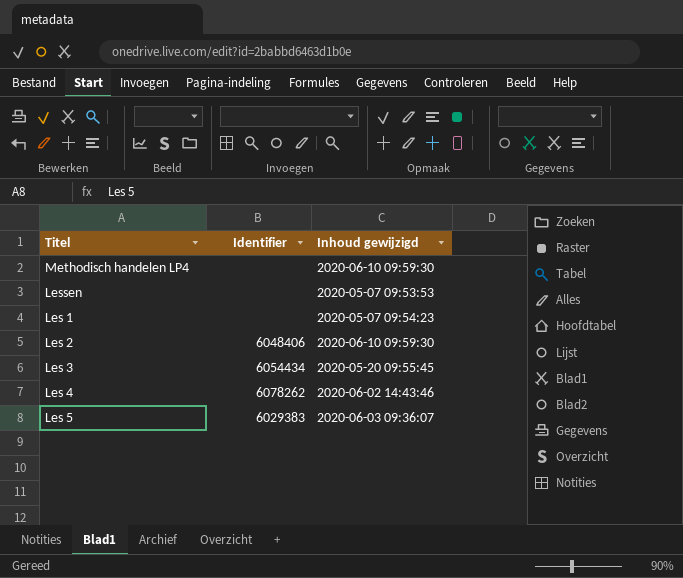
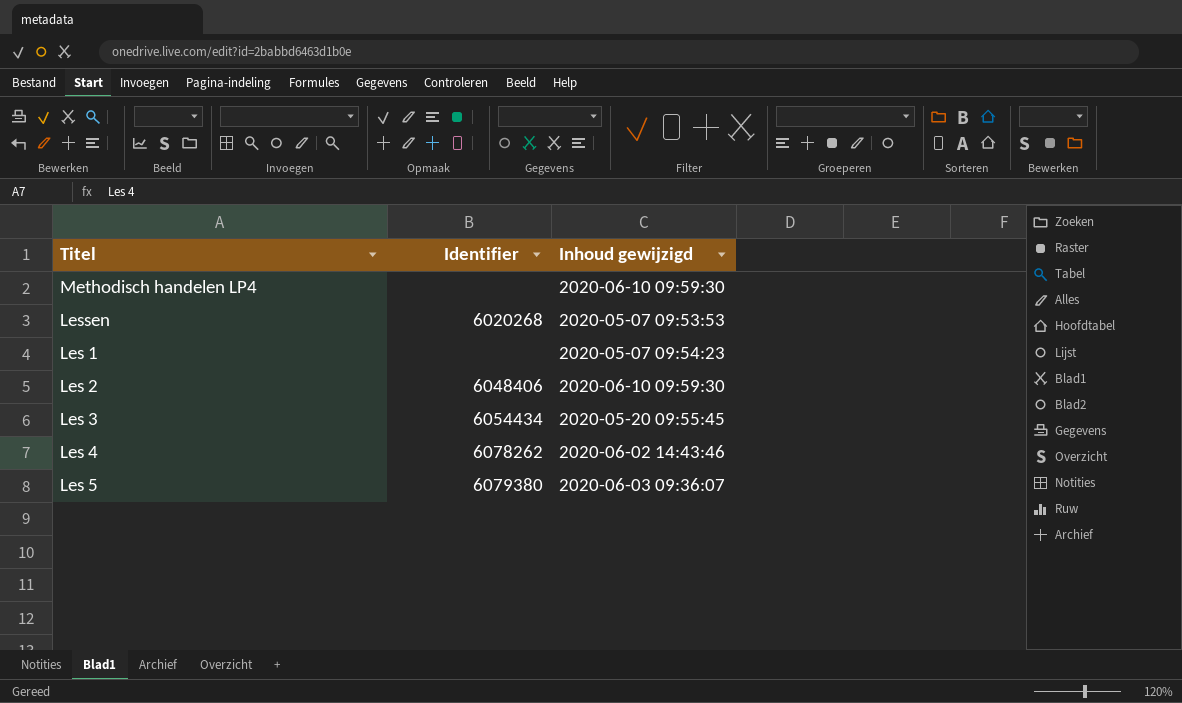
Lessen | Identifier: none -> 6020268
Les 5 | Identifier: 6029383 -> 6079380

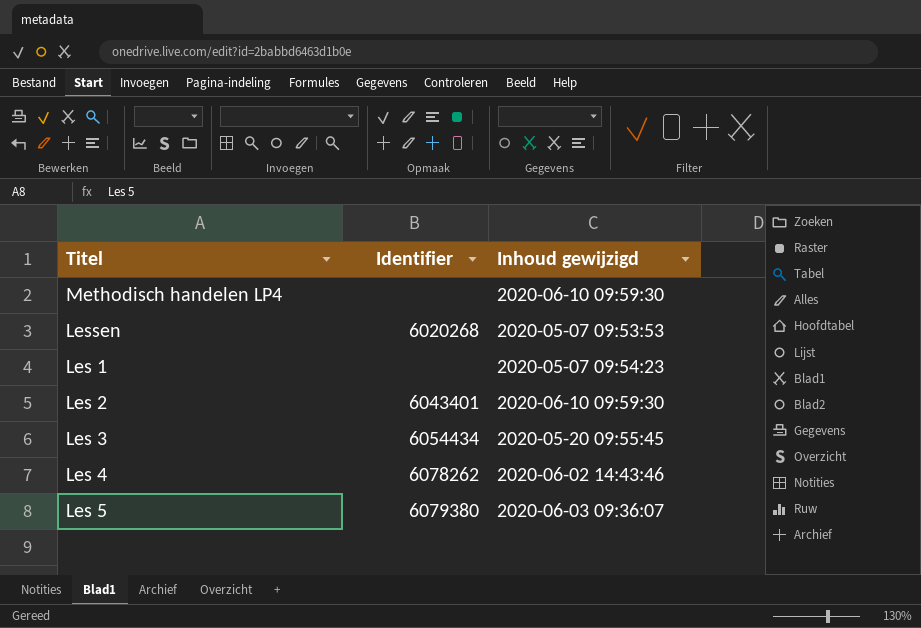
Les 2 | Identifier: 6048406 -> 6043401

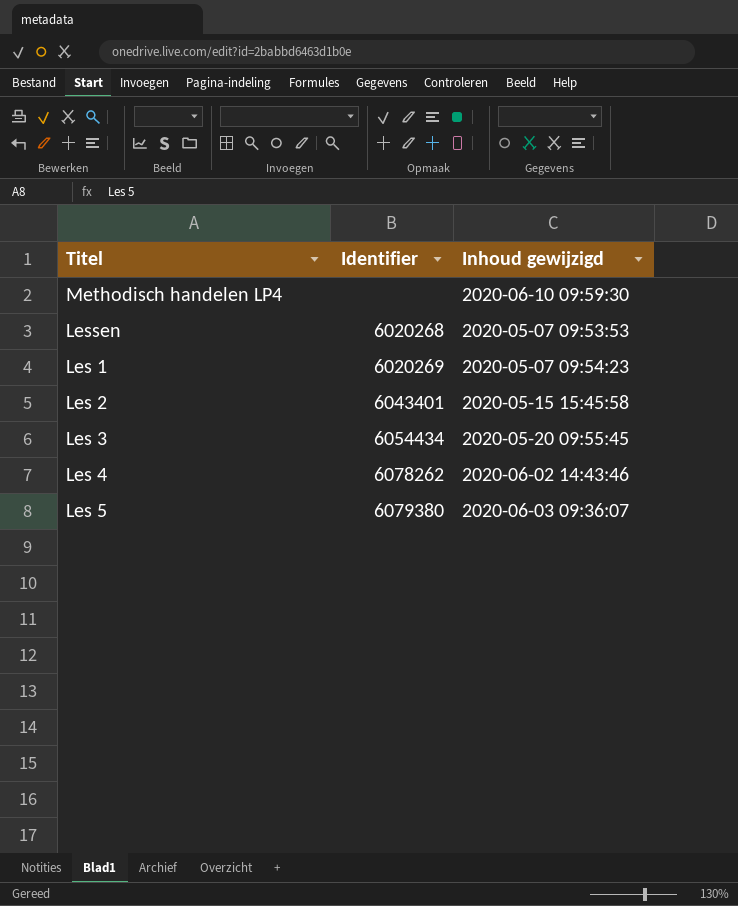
Les 1 | Identifier: none -> 6020269
Les 2 | Inhoud gewijzigd: 2020-06-10 09:59:30 -> 2020-05-15 15:45:58

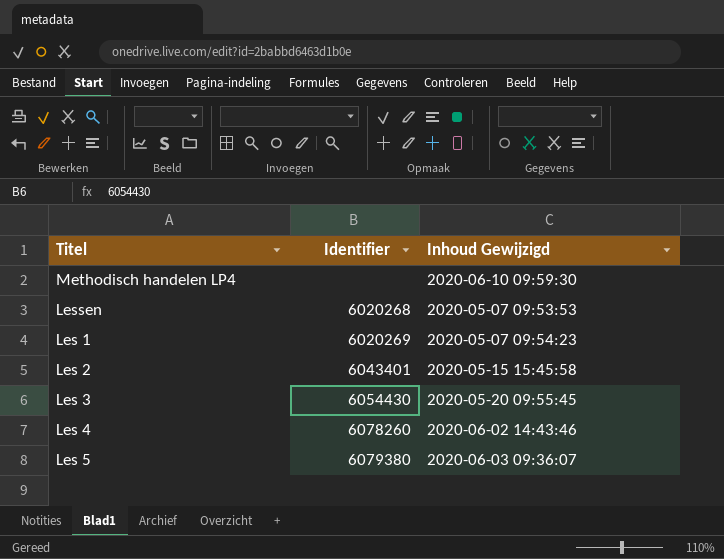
column name: Inhoud gewijzigd -> Inhoud Gewijzigd
Les 3 | Identifier: 6054434 -> 6054430
Les 4 | Identifier: 6078262 -> 6078260

